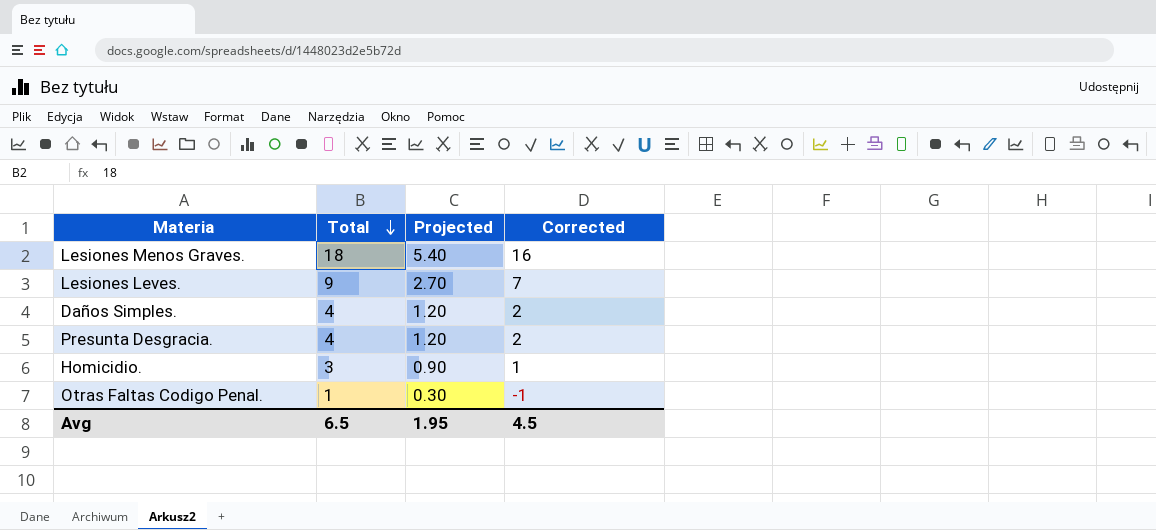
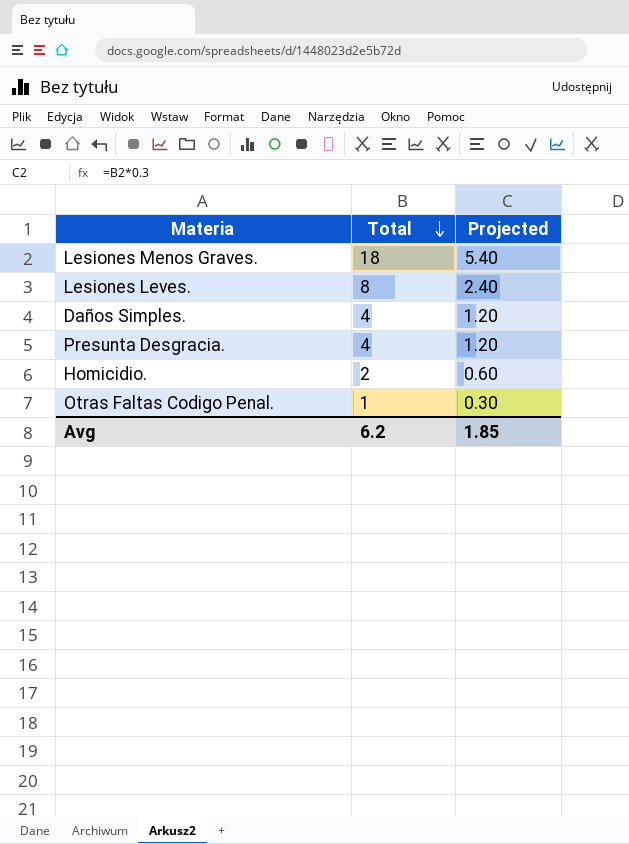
column Corrected | formula: [Total] - 2 -> none
Lesiones Leves. | Total: 9 -> 8
Lesiones Leves. | Projected: 2.70 -> 2.40
Homicidio. | Total: 3 -> 2
Homicidio. | Projected: 0.90 -> 0.60
Avg | Total: 6.5 -> 6.2
Avg | Projected: 1.95 -> 1.85

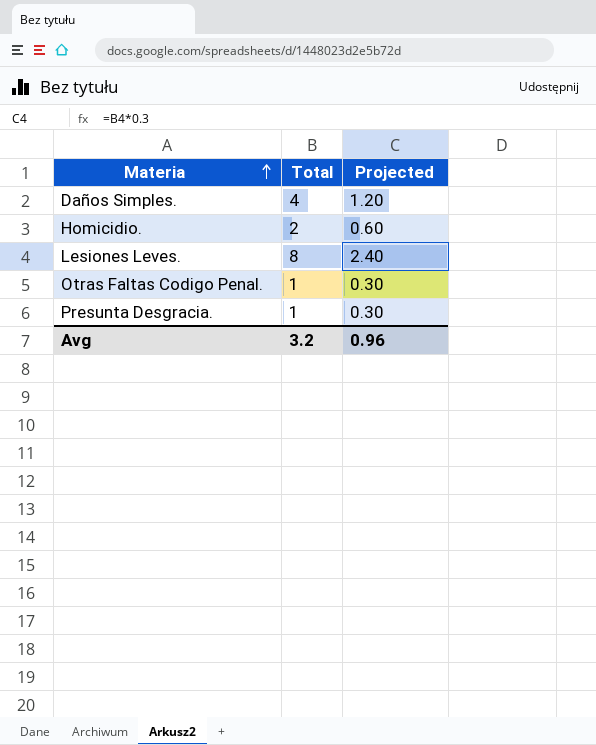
row order: Total descending -> Materia ascending
row Lesiones Menos Graves.: 18 | 5.40 -> none
Presunta Desgracia. | Total: 4 -> 1
Presunta Desgracia. | Projected: 1.20 -> 0.30
Avg | Total: 6.2 -> 3.2
Avg | Projected: 1.85 -> 0.96

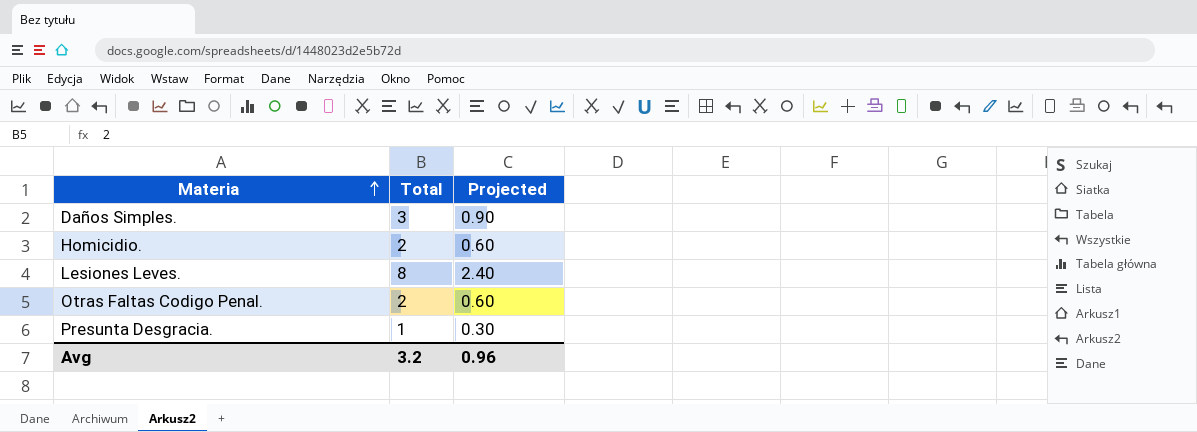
Daños Simples. | Total: 4 -> 3
Daños Simples. | Projected: 1.20 -> 0.90
Otras Faltas Codigo Penal. | Total: 1 -> 2
Otras Faltas Codigo Penal. | Projected: 0.30 -> 0.60

